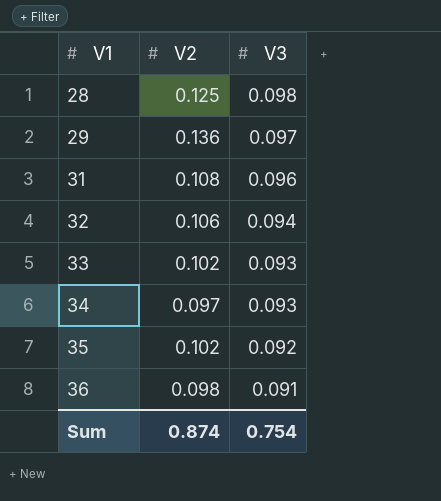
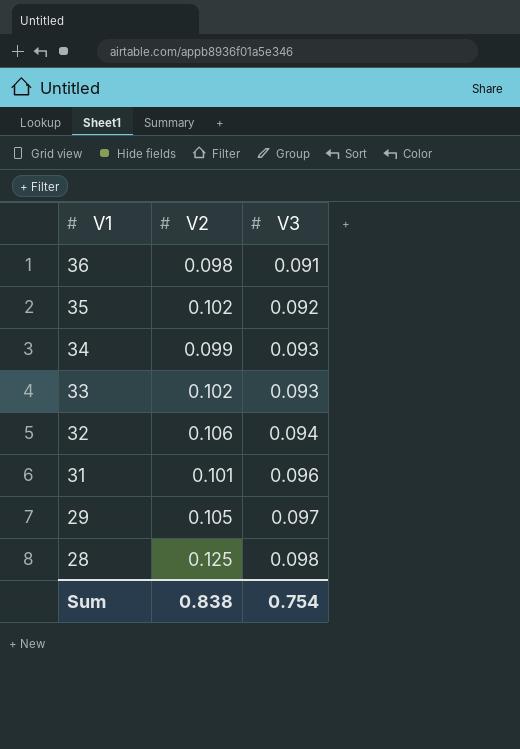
row order: V1 ascending -> V1 descending
34 | V2: 0.097 -> 0.099
31 | V2: 0.108 -> 0.101
29 | V2: 0.136 -> 0.105
Sum | V2: 0.874 -> 0.838

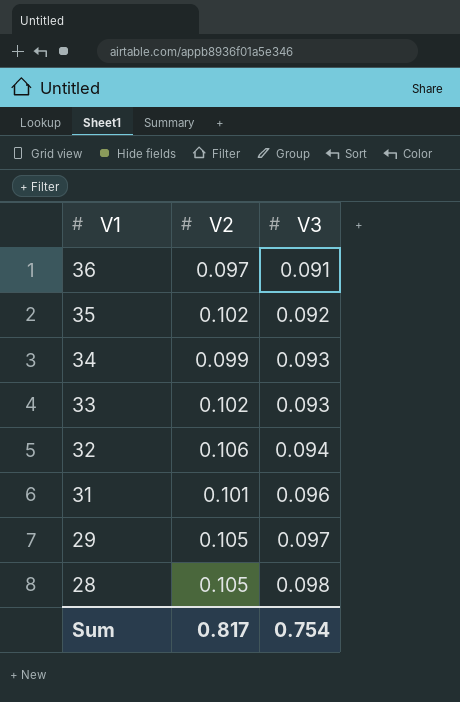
36 | V2: 0.098 -> 0.097
28 | V2: 0.125 -> 0.105
Sum | V2: 0.838 -> 0.817

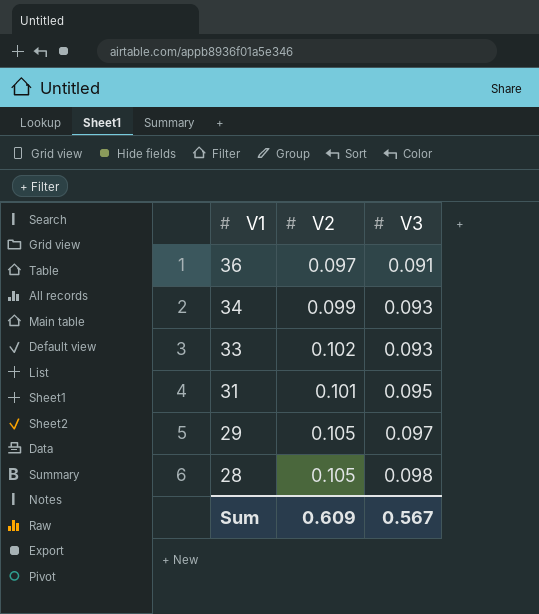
row 35: 0.102 | 0.092 -> none
row 32: 0.106 | 0.094 -> none
31 | V3: 0.096 -> 0.095
Sum | V2: 0.817 -> 0.609
Sum | V3: 0.754 -> 0.567

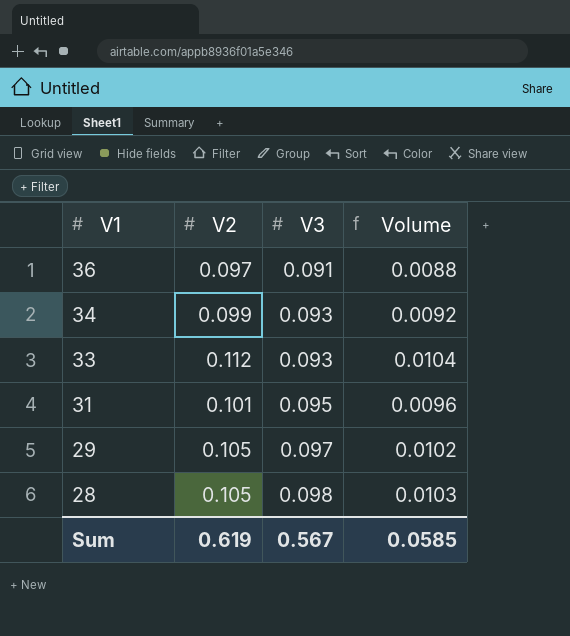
column Volume | formula: none -> [V2] * [V3]
33 | V2: 0.102 -> 0.112
Sum | V2: 0.609 -> 0.619

